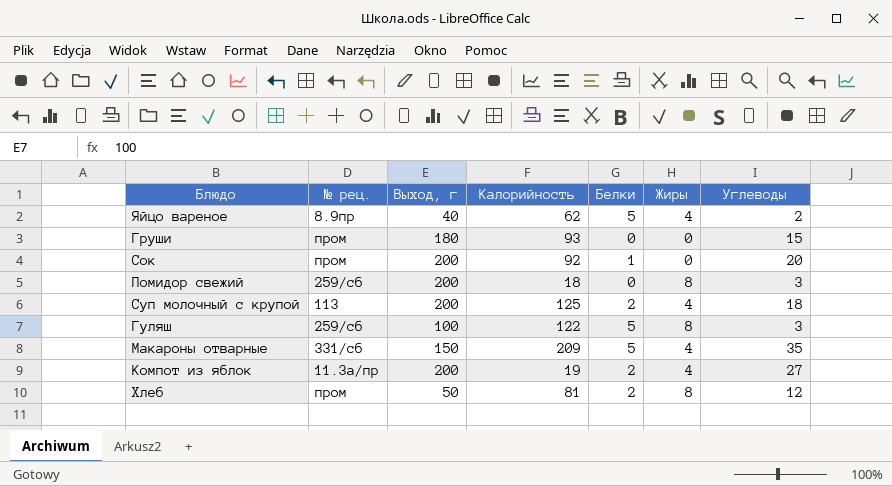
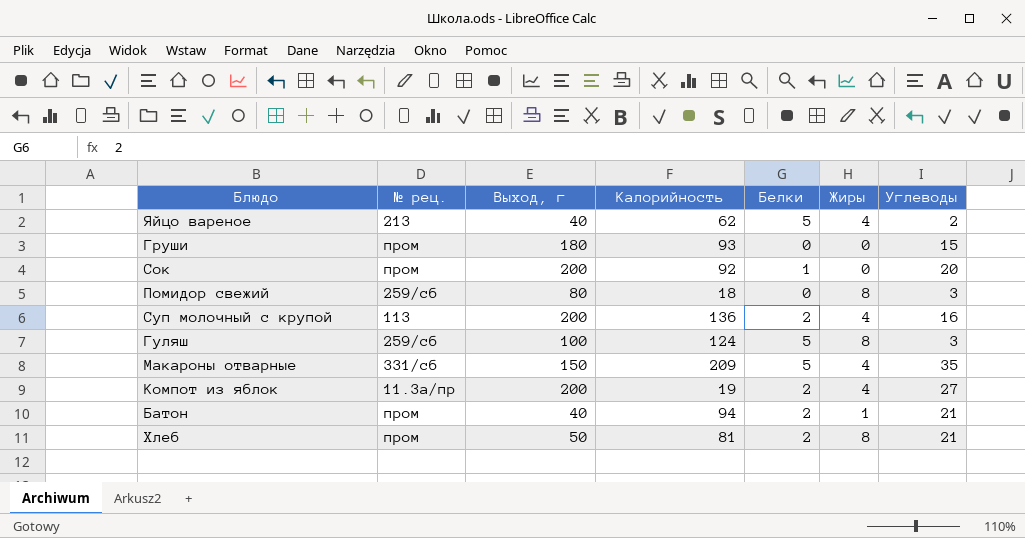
Яйцо вареное | № рец.: 8.9пр -> 213
Помидор свежий | Выход, г: 200 -> 80
Суп молочный с крупой | Калорийность: 125 -> 136
Суп молочный с крупой | Углеводы: 18 -> 16
Гуляш | Калорийность: 122 -> 124
row Батон: none -> пром | 40 | 94 | 2 | 1 | 21
Хлеб | Углеводы: 12 -> 21

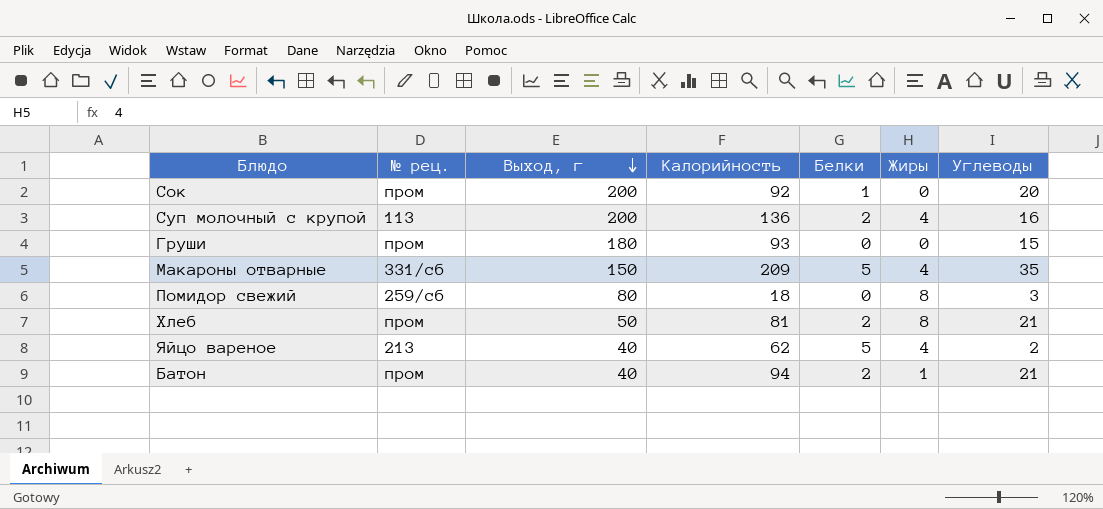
row order: none -> Выход, г descending
row Гуляш: 259/сб | 100 | 124 | 5 | 8 | 3 -> none
row Компот из яблок: 11.3а/пр | 200 | 19 | 2 | 4 | 27 -> none

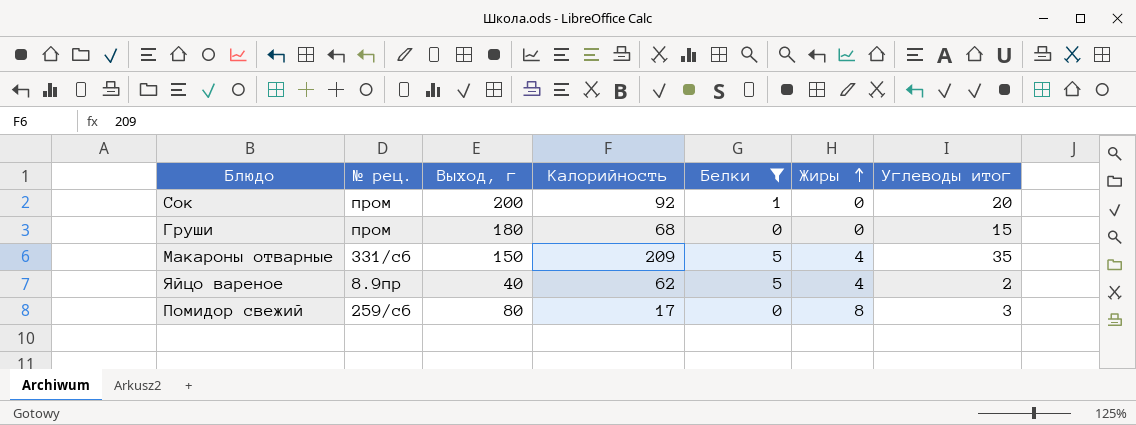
filter: none -> Белки != 2
row order: Выход, г descending -> Жиры ascending
column name: Углеводы -> Углеводы итог
Груши | Калорийность: 93 -> 68
Яйцо вареное | № рец.: 213 -> 8.9пр
Помидор свежий | Калорийность: 18 -> 17

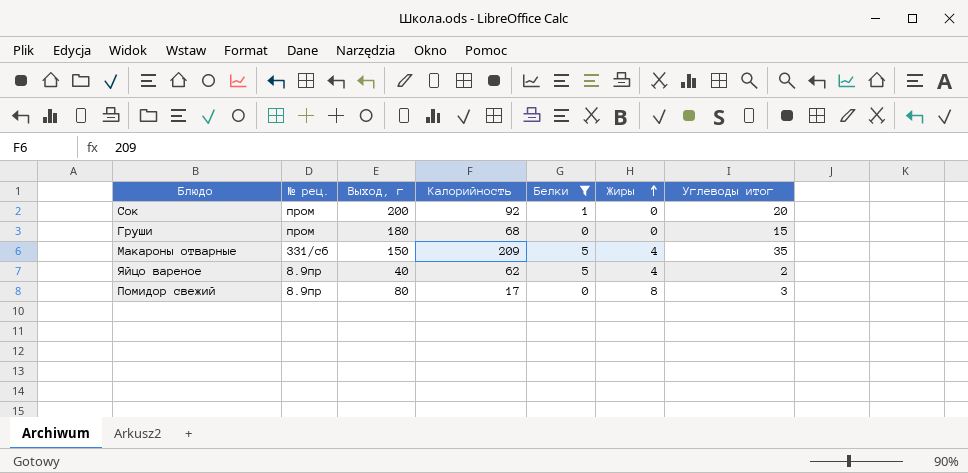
Помидор свежий | № рец.: 259/сб -> 8.9пр

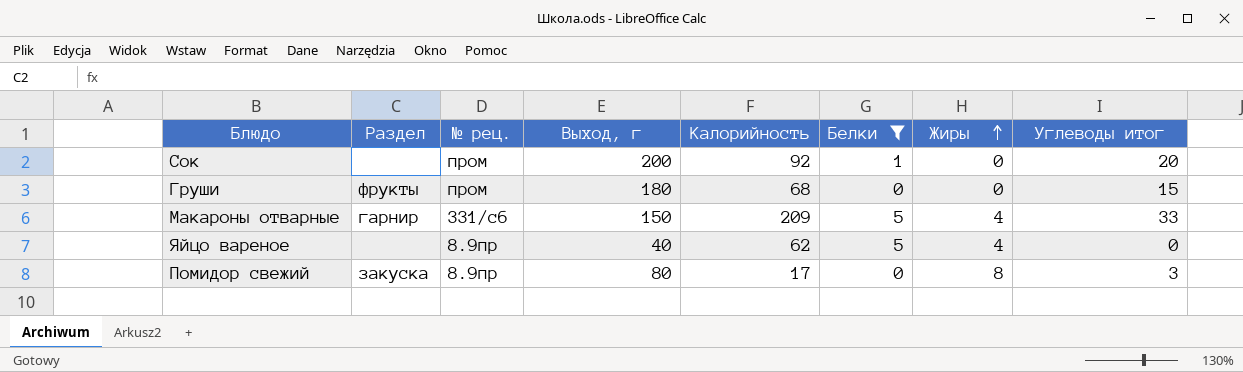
column Раздел | position: none -> 2
Макароны отварные | Углеводы итог: 35 -> 33
Яйцо вареное | Углеводы итог: 2 -> 0

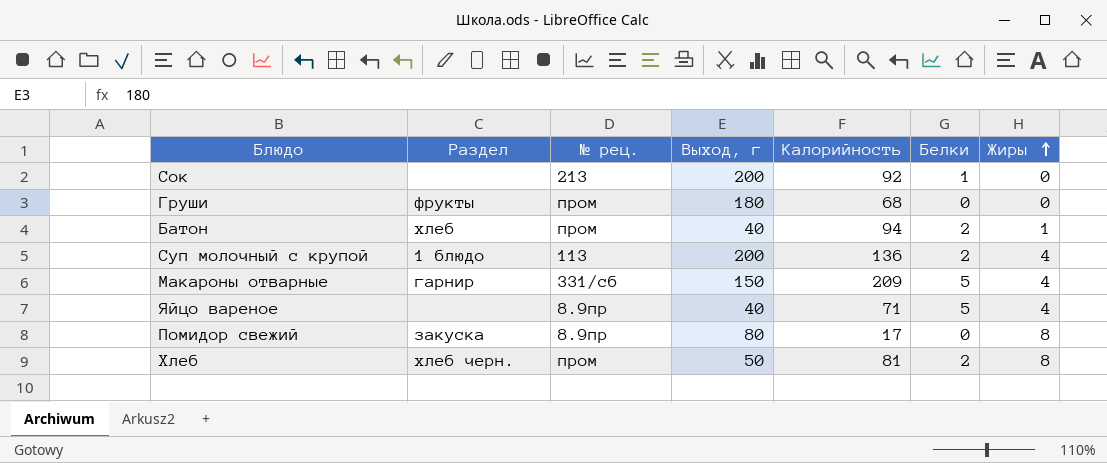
filter: Белки != 2 -> none
column Углеводы итог | position: 8 -> none
Сок | № рец.: пром -> 213
Яйцо вареное | Калорийность: 62 -> 71

